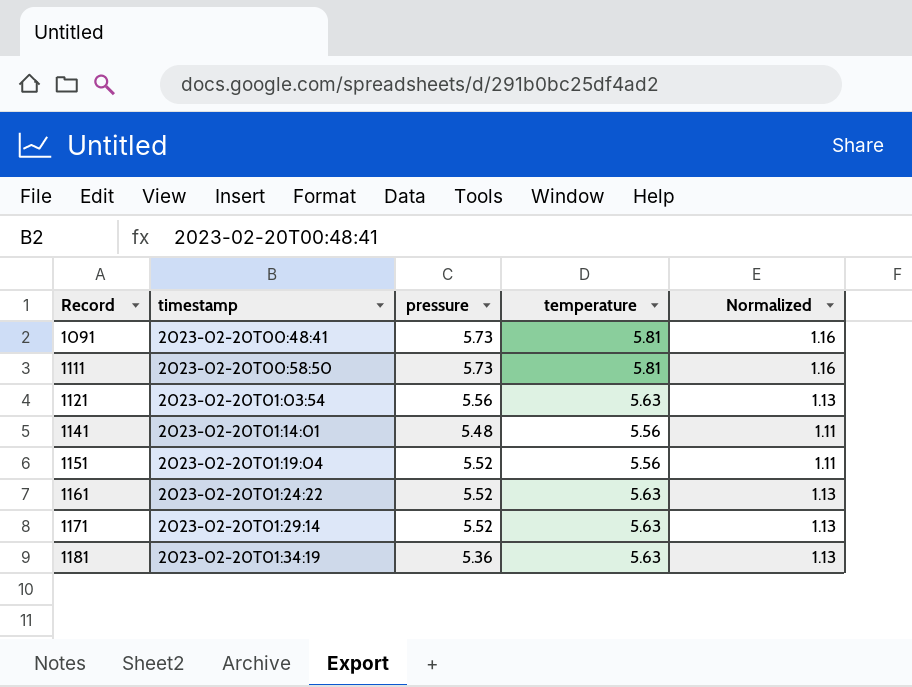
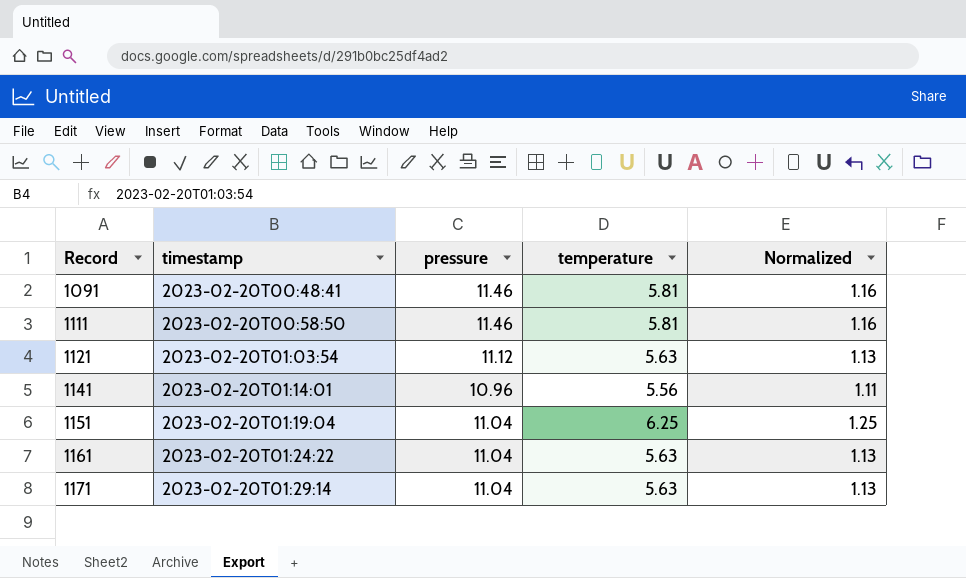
row 1181: 2023-02-20T01:34:19 | 5.36 | 5.63 | 1.13 -> none
1091 | pressure: 5.73 -> 11.46
1111 | pressure: 5.73 -> 11.46
1121 | pressure: 5.56 -> 11.12
1141 | pressure: 5.48 -> 10.96
1151 | pressure: 5.52 -> 11.04
1151 | temperature: 5.56 -> 6.25
1151 | Normalized: 1.11 -> 1.25
1161 | pressure: 5.52 -> 11.04
1171 | pressure: 5.52 -> 11.04

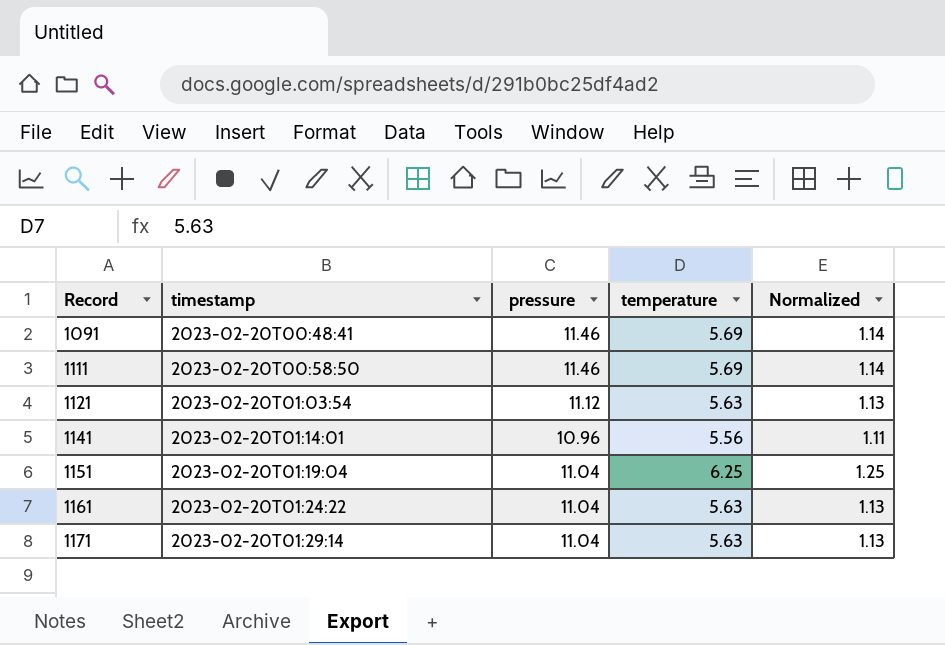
1091 | temperature: 5.81 -> 5.69
1091 | Normalized: 1.16 -> 1.14
1111 | temperature: 5.81 -> 5.69
1111 | Normalized: 1.16 -> 1.14

